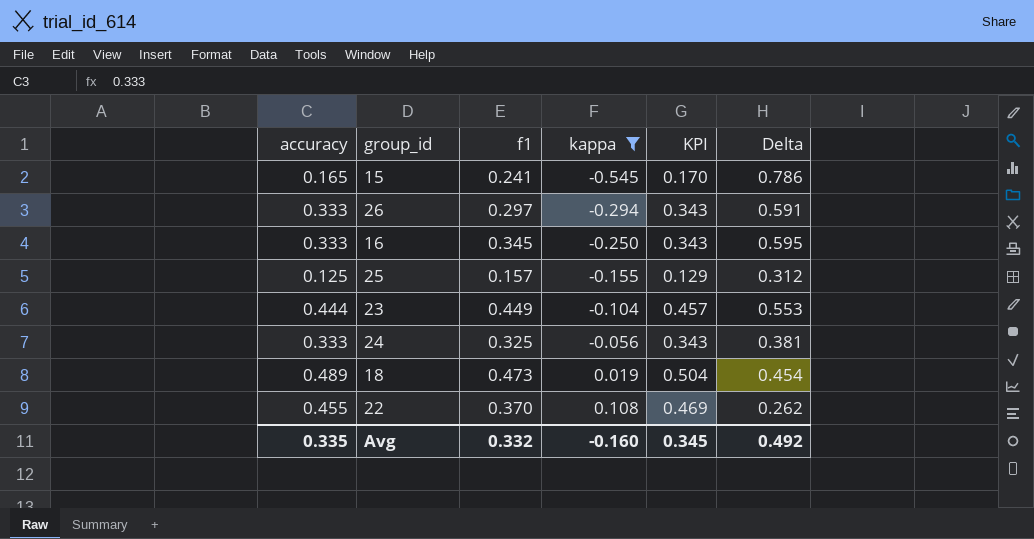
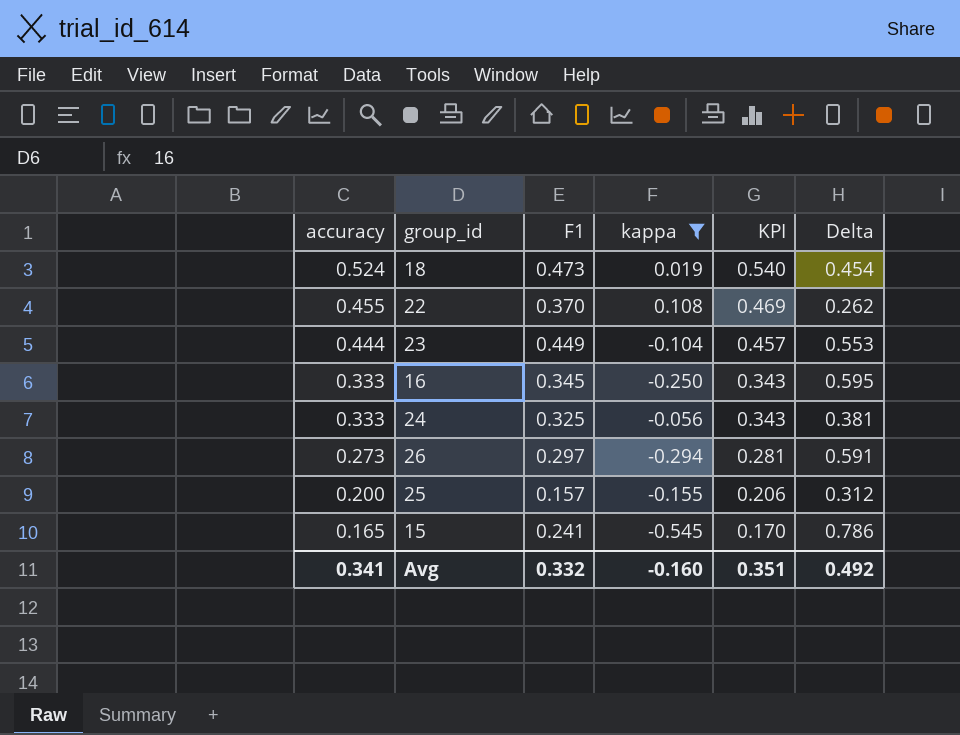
row order: kappa ascending -> accuracy descending
column name: f1 -> F1
18 | accuracy: 0.489 -> 0.524
18 | KPI: 0.504 -> 0.540
26 | accuracy: 0.333 -> 0.273
26 | KPI: 0.343 -> 0.281
25 | accuracy: 0.125 -> 0.200
25 | KPI: 0.129 -> 0.206
Avg | accuracy: 0.335 -> 0.341
Avg | KPI: 0.345 -> 0.351

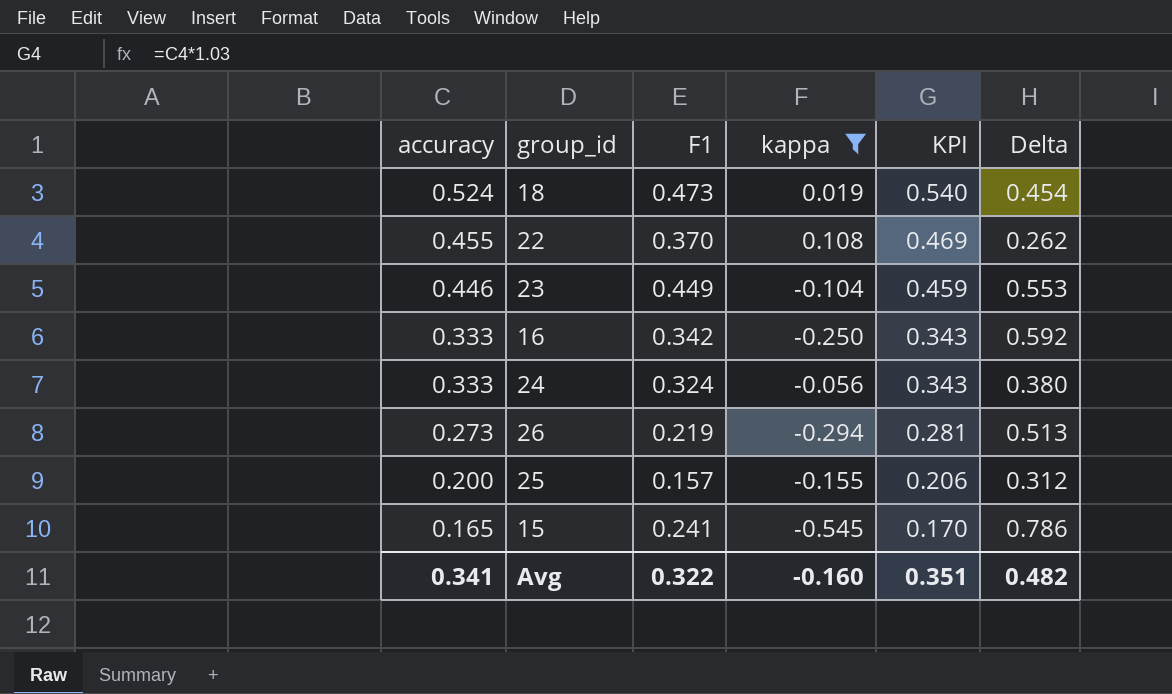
23 | accuracy: 0.444 -> 0.446
23 | KPI: 0.457 -> 0.459
16 | F1: 0.345 -> 0.342
16 | Delta: 0.595 -> 0.592
24 | F1: 0.325 -> 0.324
24 | Delta: 0.381 -> 0.380
26 | F1: 0.297 -> 0.219
26 | Delta: 0.591 -> 0.513
Avg | F1: 0.332 -> 0.322
Avg | Delta: 0.492 -> 0.482

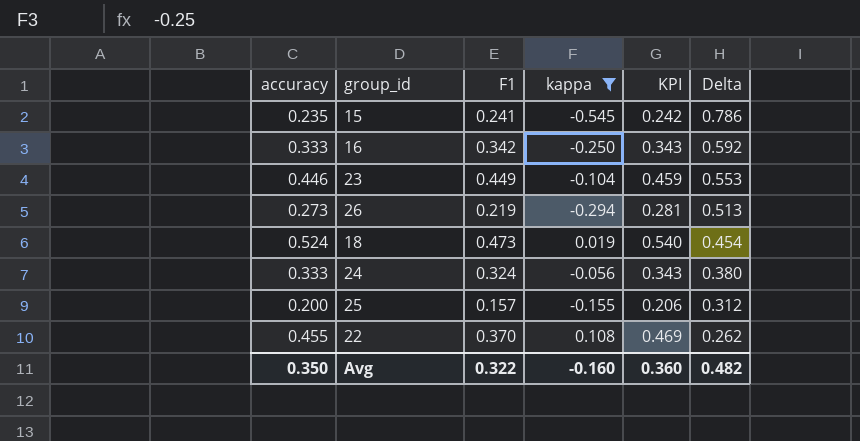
row order: accuracy descending -> Delta descending
15 | accuracy: 0.165 -> 0.235
15 | KPI: 0.170 -> 0.242
Avg | accuracy: 0.341 -> 0.350
Avg | KPI: 0.351 -> 0.360

